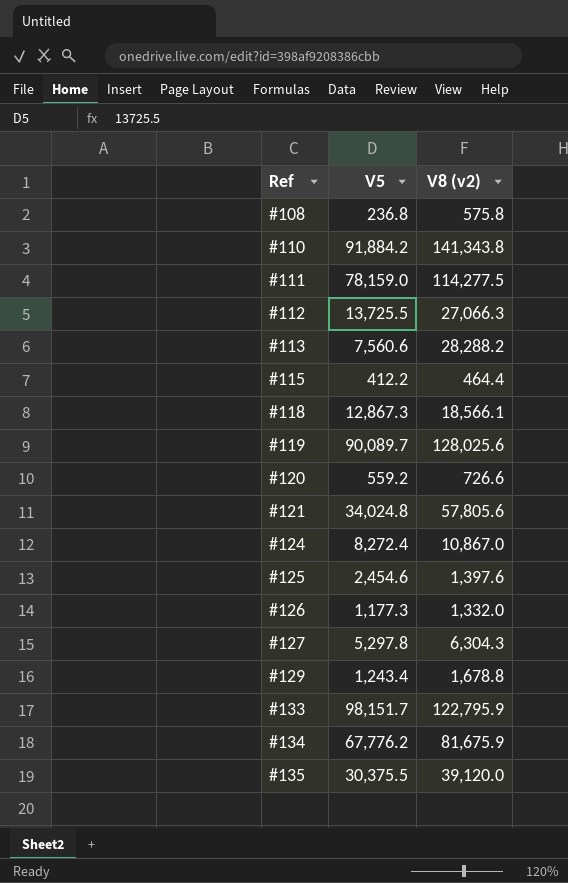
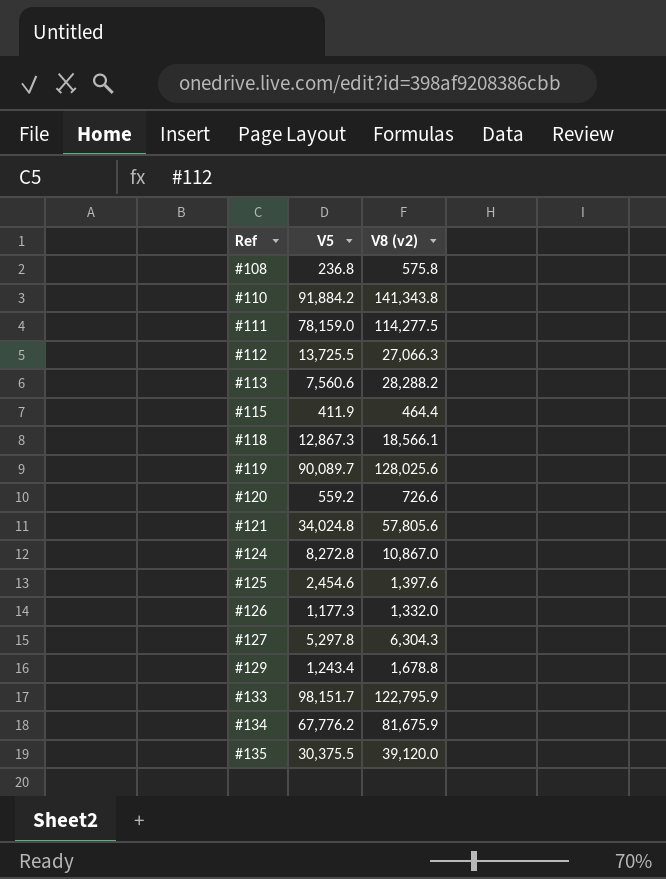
#115 | V5: 412.2 -> 411.9
#124 | V5: 8,272.4 -> 8,272.8

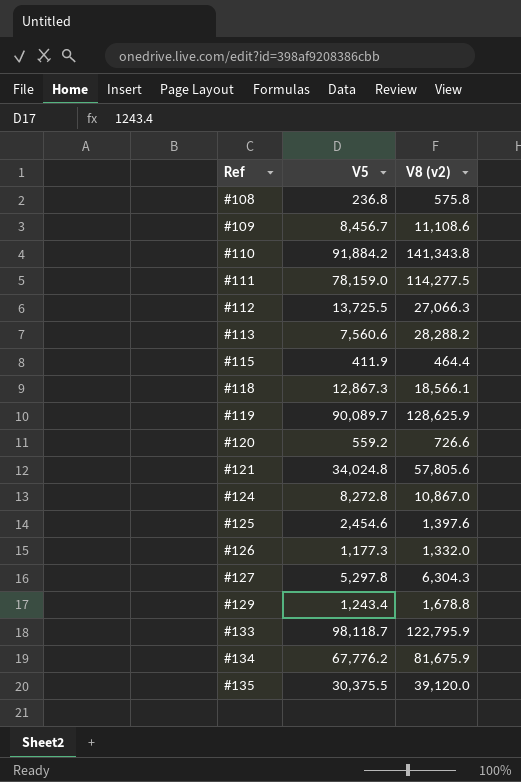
row #109: none -> 8,456.7 | 11,108.6
#119 | V8 (v2): 128,025.6 -> 128,625.9
#133 | V5: 98,151.7 -> 98,118.7

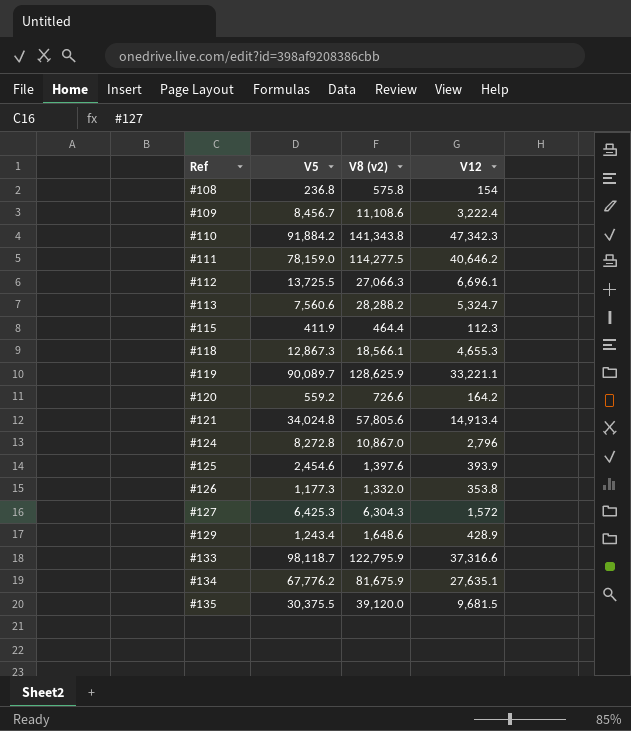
column V12 | position: none -> 4
#127 | V5: 5,297.8 -> 6,425.3
#129 | V8 (v2): 1,678.8 -> 1,648.6

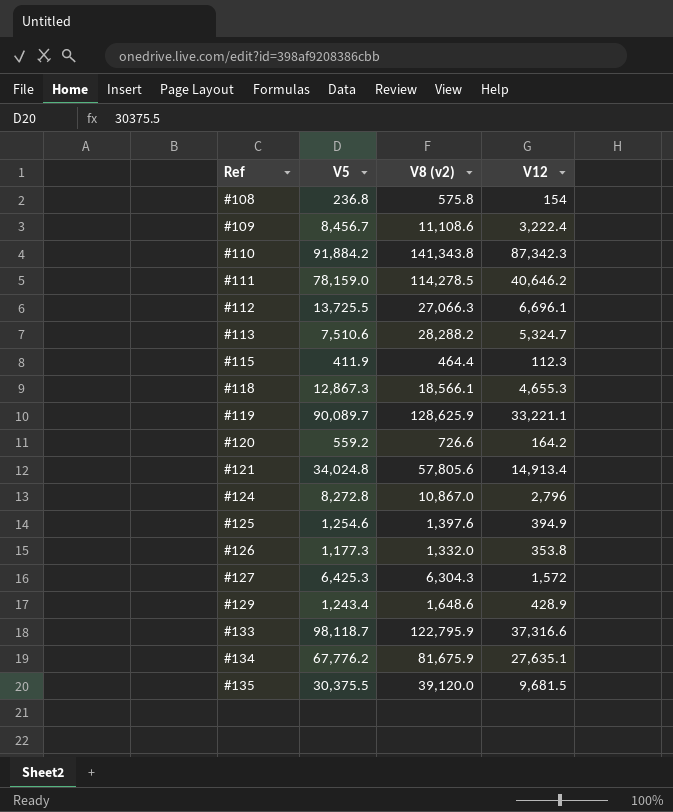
#110 | V12: 47,342.3 -> 87,342.3
#111 | V8 (v2): 114,277.5 -> 114,278.5
#113 | V5: 7,560.6 -> 7,510.6
#125 | V5: 2,454.6 -> 1,254.6
#125 | V12: 393.9 -> 394.9

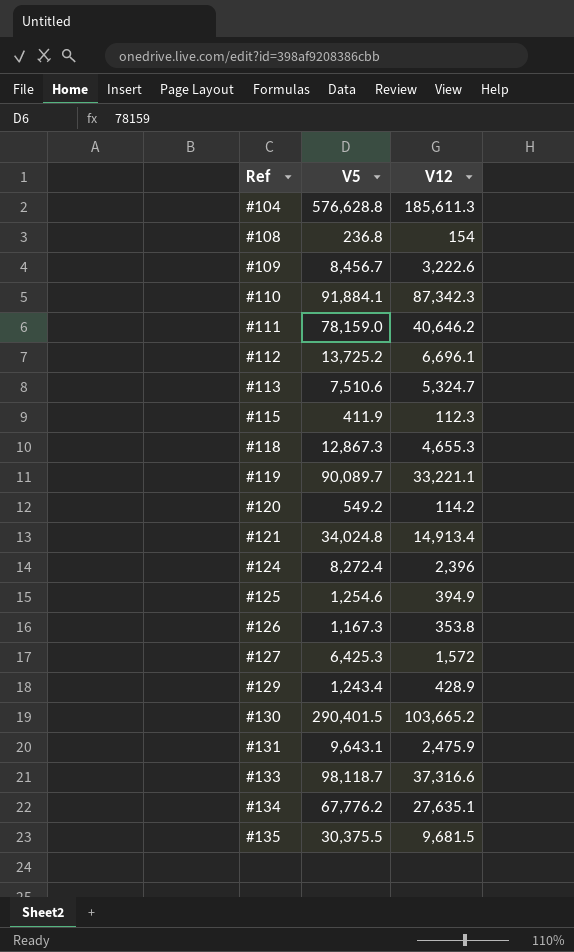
column V8 (v2) | position: 3 -> none
row #104: none -> 576,628.8 | 185,611.3
#109 | V12: 3,222.4 -> 3,222.6
#110 | V5: 91,884.2 -> 91,884.1
#112 | V5: 13,725.5 -> 13,725.2
#120 | V5: 559.2 -> 549.2
#120 | V12: 164.2 -> 114.2
#124 | V5: 8,272.8 -> 8,272.4
#124 | V12: 2,796 -> 2,396
#126 | V5: 1,177.3 -> 1,167.3
row #130: none -> 290,401.5 | 103,665.2
row #131: none -> 9,643.1 | 2,475.9

